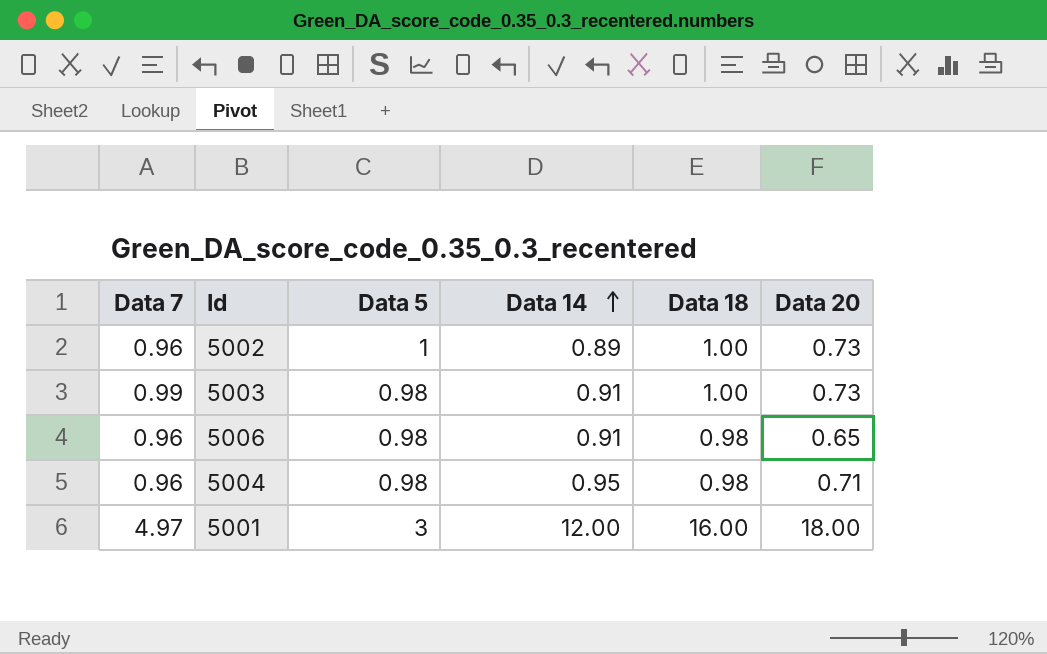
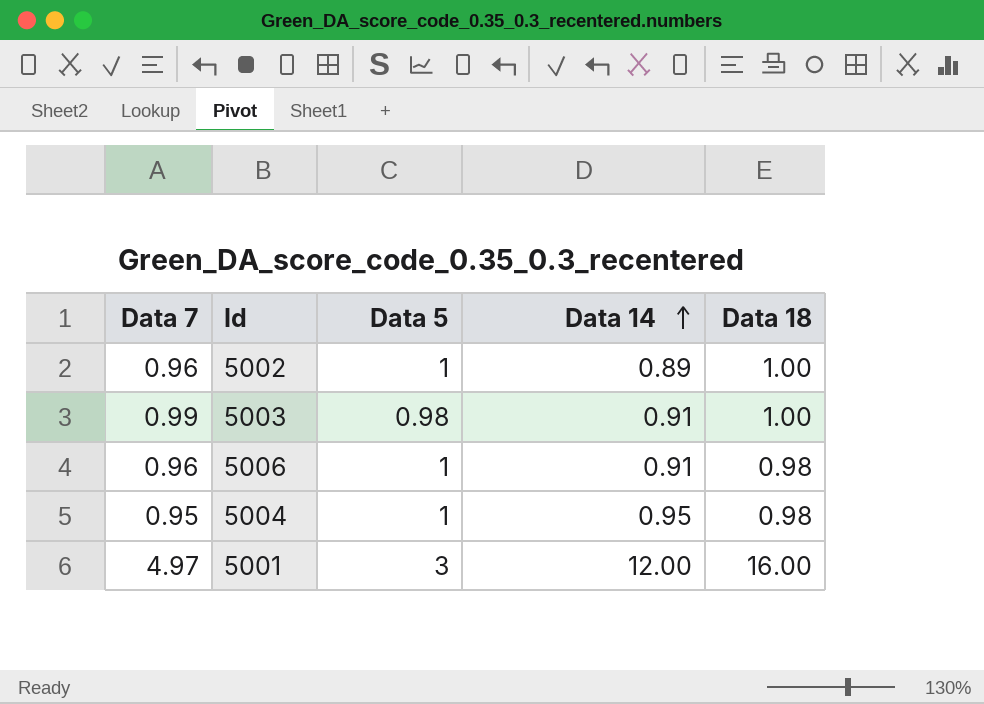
column Data 20 | position: 6 -> none
5006 | Data 5: 0.98 -> 1
5004 | Data 7: 0.96 -> 0.95
5004 | Data 5: 0.98 -> 1

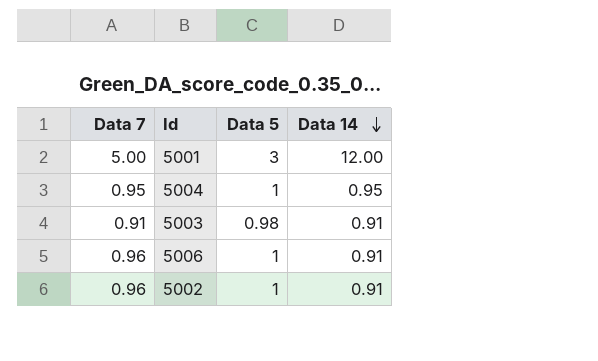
row order: Data 14 ascending -> Data 14 descending
column Data 18 | position: 5 -> none
5001 | Data 7: 4.97 -> 5.00
5003 | Data 7: 0.99 -> 0.91
5002 | Data 14: 0.89 -> 0.91

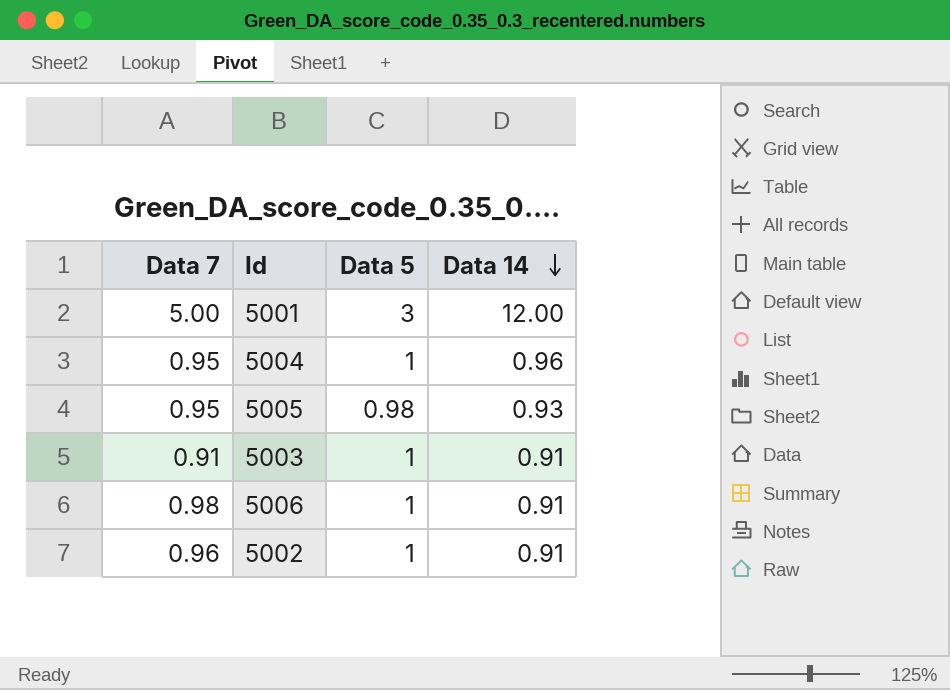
5004 | Data 14: 0.95 -> 0.96
row 5005: none -> 0.95 | 0.98 | 0.93
5003 | Data 5: 0.98 -> 1
5006 | Data 7: 0.96 -> 0.98

